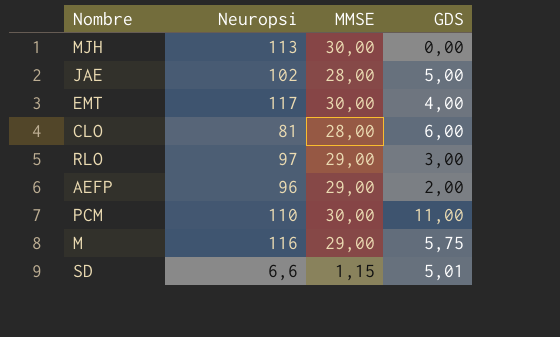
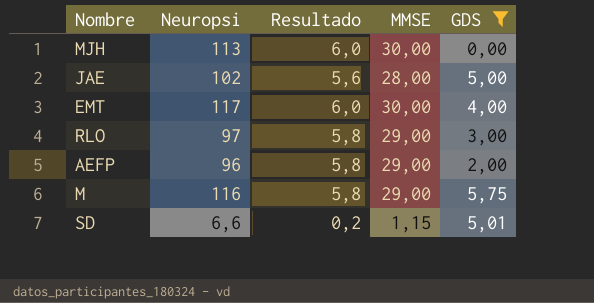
filter: none -> GDS <= 5,75
column Resultado | formula: none -> [MMSE] * 0,2

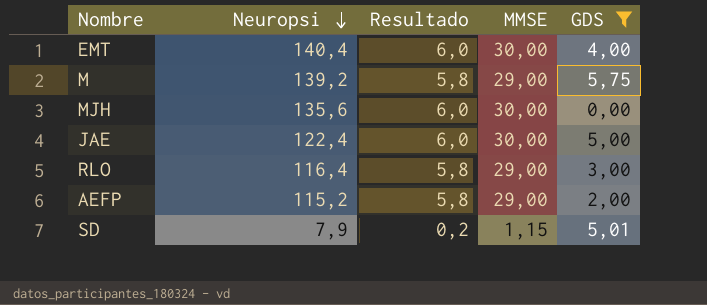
row order: none -> Neuropsi descending
EMT | Neuropsi: 117 -> 140,4
M | Neuropsi: 116 -> 139,2
MJH | Neuropsi: 113 -> 135,6
JAE | Neuropsi: 102 -> 122,4
JAE | Resultado: 5,6 -> 6,0
JAE | MMSE: 28,00 -> 30,00
RLO | Neuropsi: 97 -> 116,4
AEFP | Neuropsi: 96 -> 115,2
SD | Neuropsi: 6,6 -> 7,9

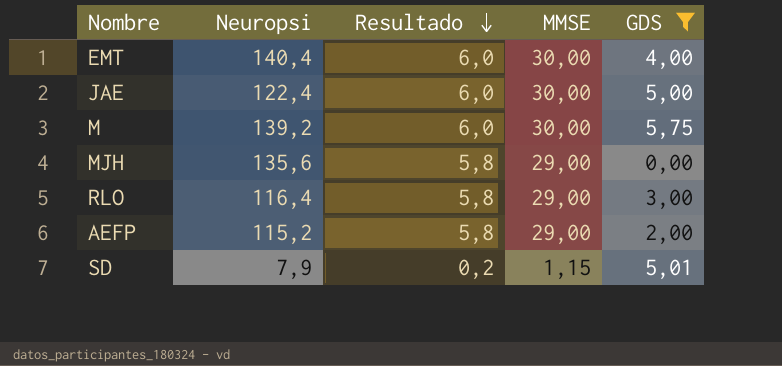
row order: Neuropsi descending -> Resultado descending
M | Resultado: 5,8 -> 6,0
M | MMSE: 29,00 -> 30,00
MJH | Resultado: 6,0 -> 5,8
MJH | MMSE: 30,00 -> 29,00

